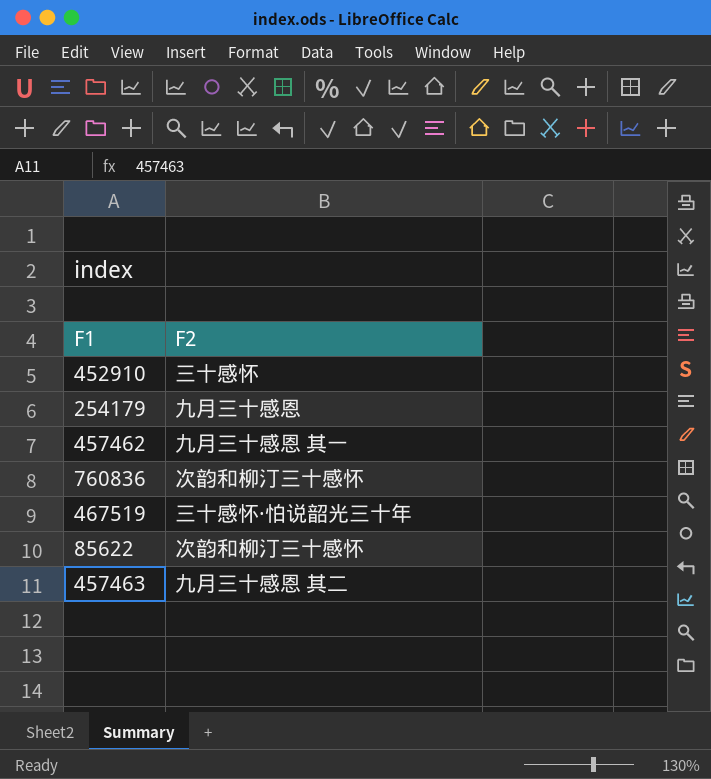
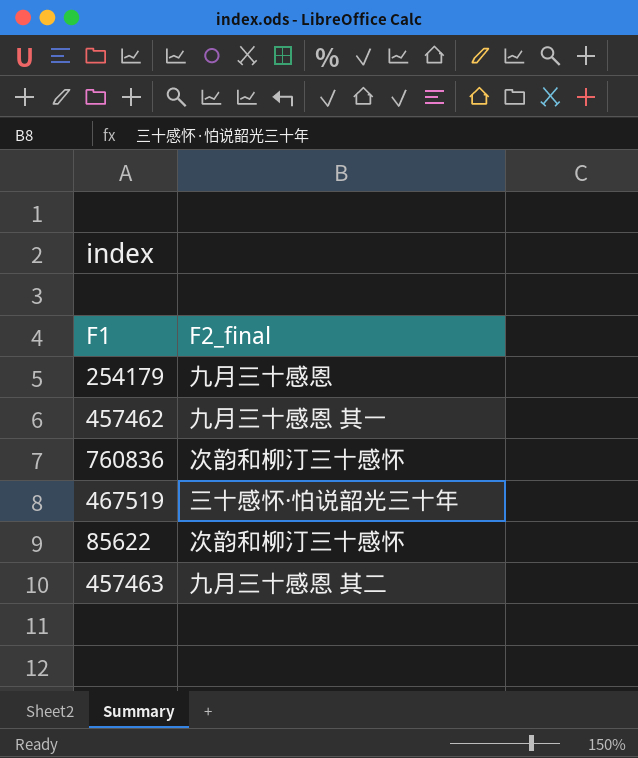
column name: F2 -> F2_final
row 452910: 三十感怀 -> none

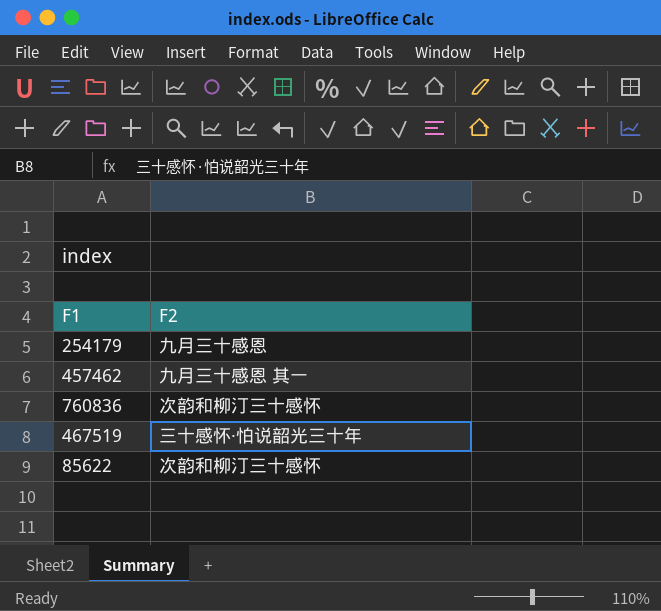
column name: F2_final -> F2
row 457463: 九月三十感恩 其二 -> none

